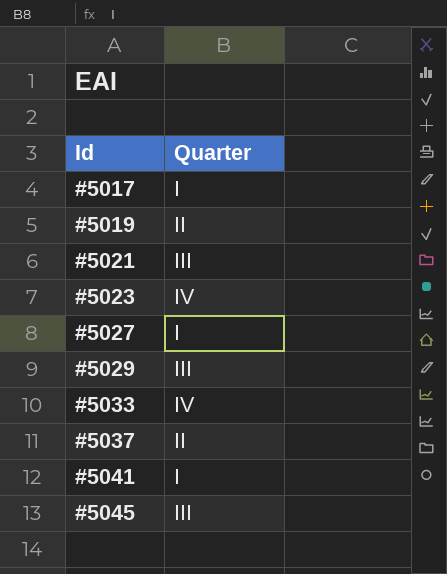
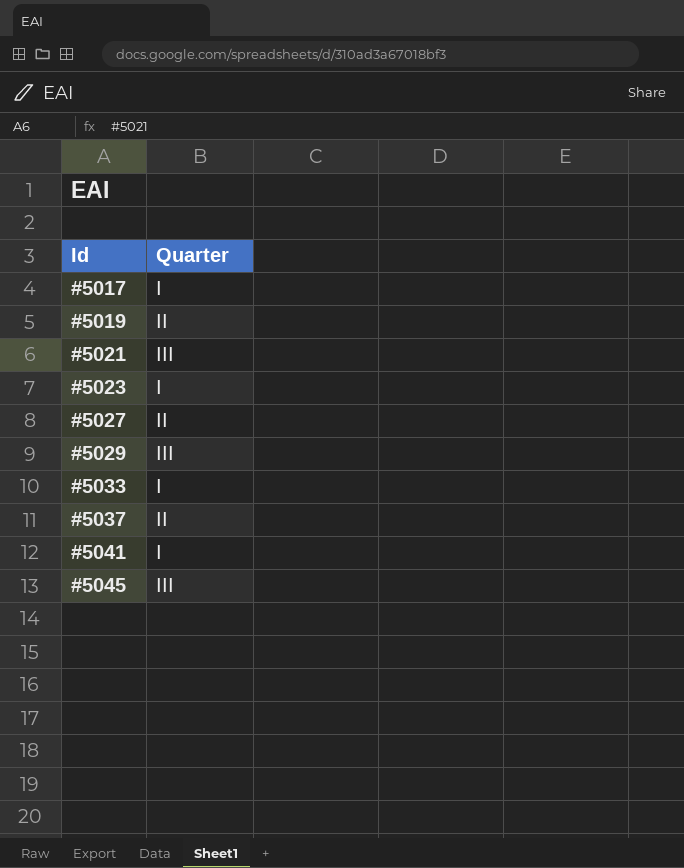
#5023 | Quarter: IV -> I
#5027 | Quarter: I -> II
#5033 | Quarter: IV -> I

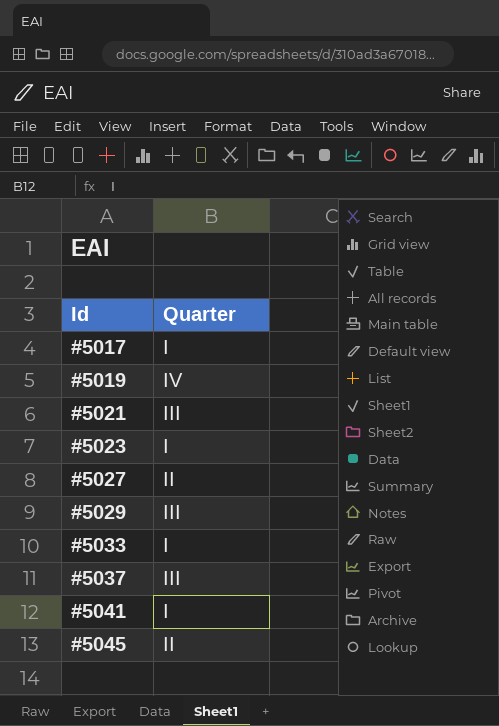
#5019 | Quarter: II -> IV
#5037 | Quarter: II -> III
#5045 | Quarter: III -> II

